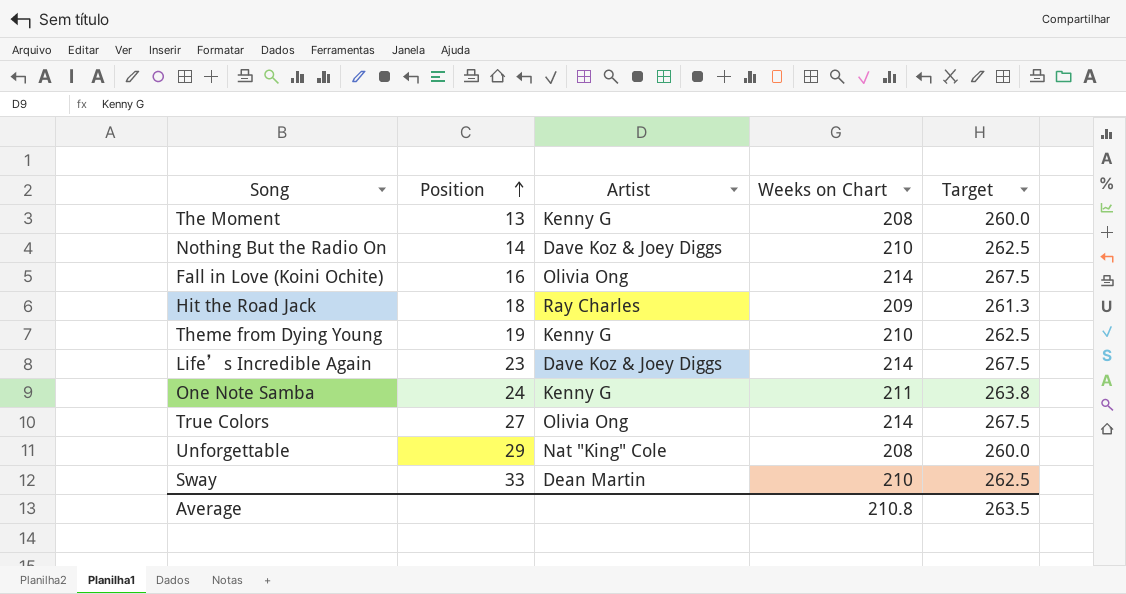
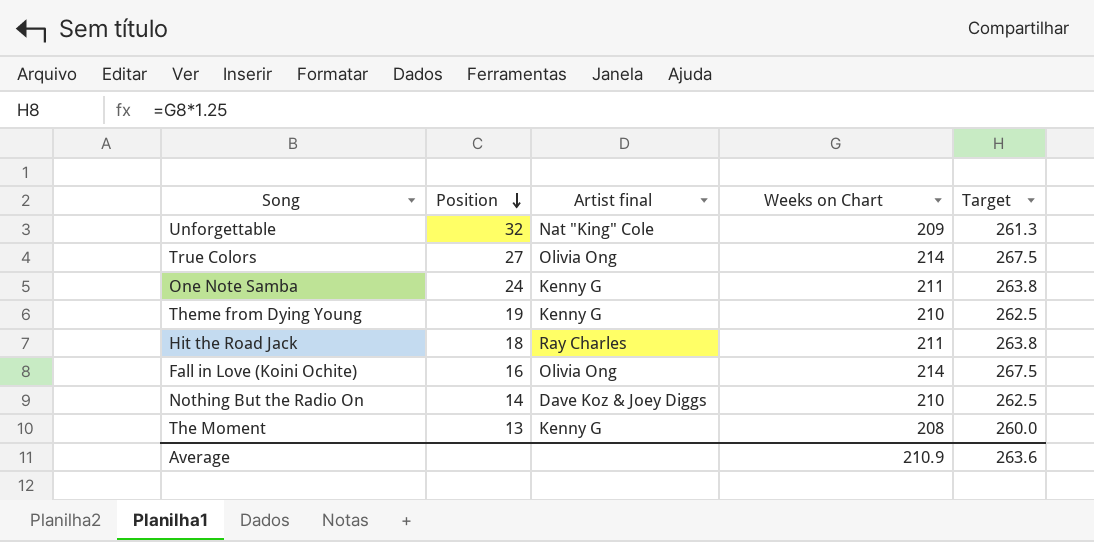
row order: Position ascending -> Position descending
column name: Artist -> Artist final
row Life’s Incredible Again: 23 | Dave Koz & Joey Diggs | 214 | 267.5 -> none
row Sway: 33 | Dean Martin | 210 | 262.5 -> none
Unforgettable | Position: 29 -> 32
Unforgettable | Weeks on Chart: 208 -> 209
Unforgettable | Target: 260.0 -> 261.3
Hit the Road Jack | Weeks on Chart: 209 -> 211
Hit the Road Jack | Target: 261.3 -> 263.8
Average | Weeks on Chart: 210.8 -> 210.9
Average | Target: 263.5 -> 263.6

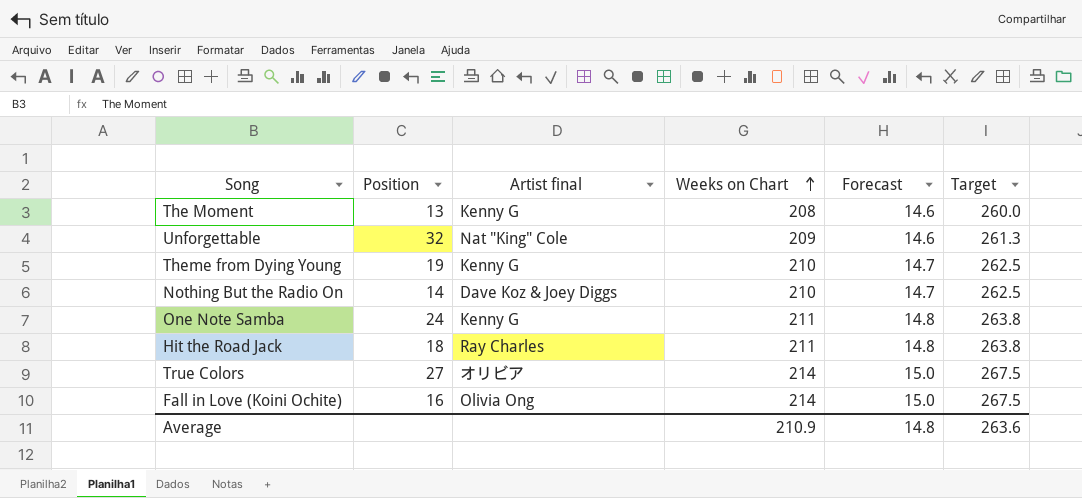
row order: Position descending -> Weeks on Chart ascending
column Forecast | formula: none -> [Weeks on Chart] * 0.07
True Colors | Artist final: Olivia Ong -> オリビア

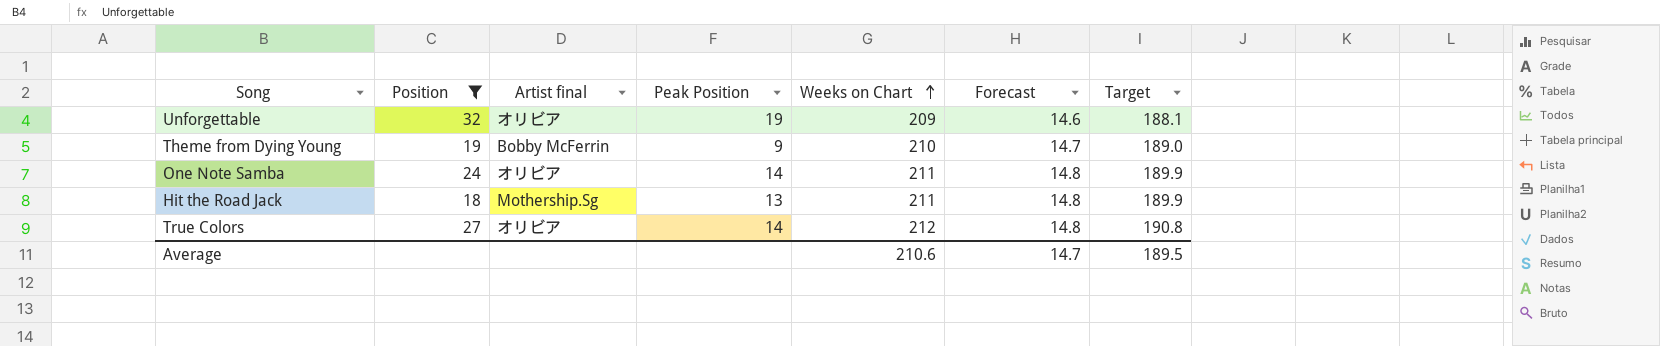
filter: none -> Position >= 18
column Peak Position | position: none -> 4
column Target | formula: [Weeks on Chart] * 1.25 -> [Weeks on Chart] * 0.9
Unforgettable | Artist final: Nat "King" Cole -> オリビア
Theme from Dying Young | Artist final: Kenny G -> Bobby McFerrin
One Note Samba | Artist final: Kenny G -> オリビア
Hit the Road Jack | Artist final: Ray Charles -> Mothership.Sg
True Colors | Weeks on Chart: 214 -> 212
True Colors | Forecast: 15.0 -> 14.8
Average | Weeks on Chart: 210.9 -> 210.6
Average | Forecast: 14.8 -> 14.7
Average | Target: 263.6 -> 189.5

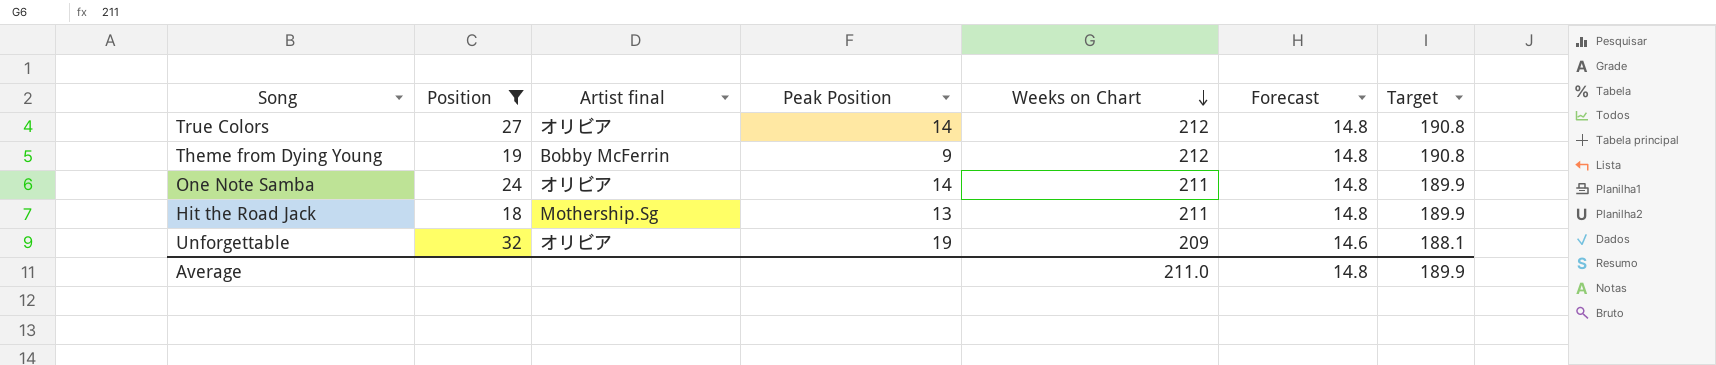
row order: Weeks on Chart ascending -> Weeks on Chart descending
Theme from Dying Young | Weeks on Chart: 210 -> 212
Theme from Dying Young | Forecast: 14.7 -> 14.8
Theme from Dying Young | Target: 189.0 -> 190.8
Average | Weeks on Chart: 210.6 -> 211.0
Average | Forecast: 14.7 -> 14.8
Average | Target: 189.5 -> 189.9

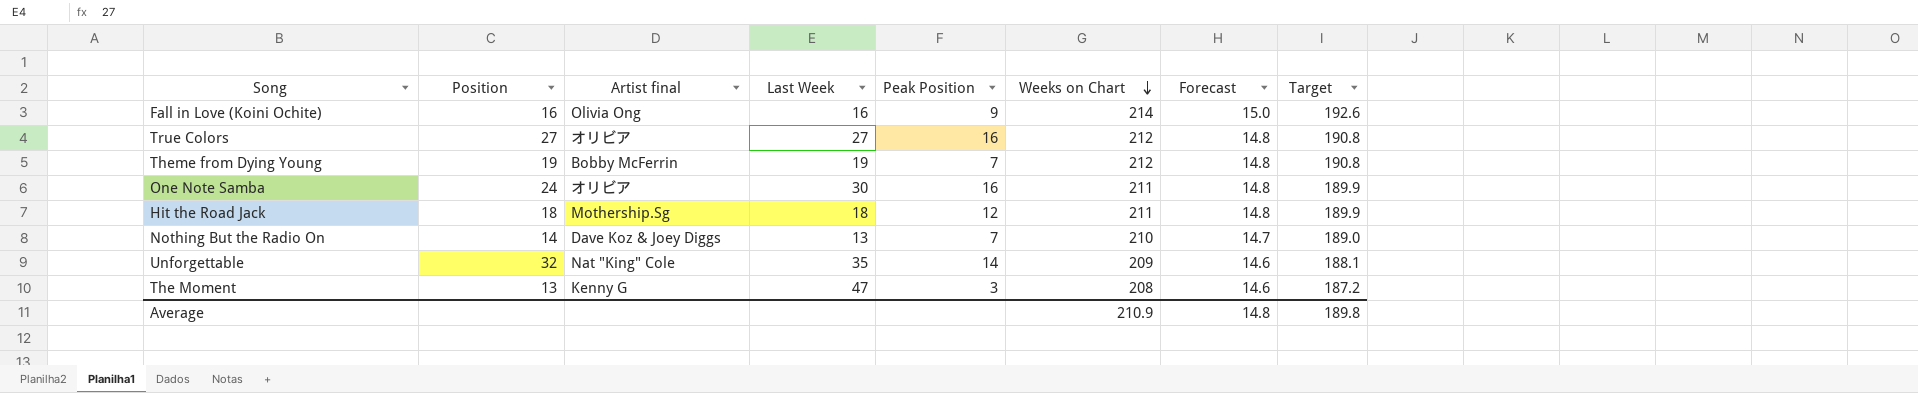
filter: Position >= 18 -> none
column Last Week | position: none -> 4
True Colors | Peak Position: 14 -> 16
Theme from Dying Young | Peak Position: 9 -> 7
One Note Samba | Peak Position: 14 -> 16
Hit the Road Jack | Peak Position: 13 -> 12
Unforgettable | Artist final: オリビア -> Nat "King" Cole
Unforgettable | Peak Position: 19 -> 14
Average | Weeks on Chart: 211.0 -> 210.9
Average | Target: 189.9 -> 189.8

